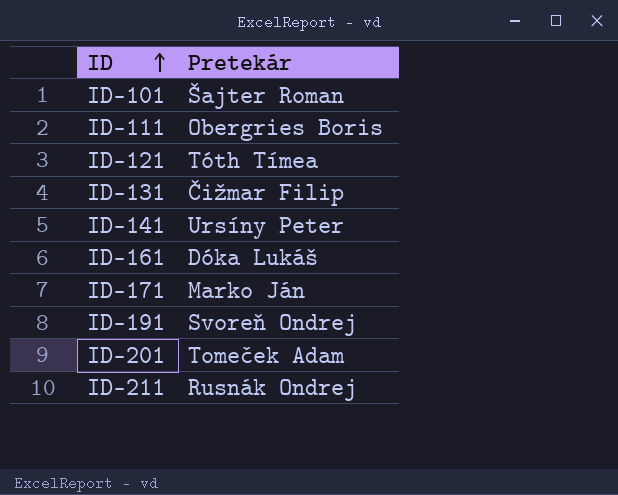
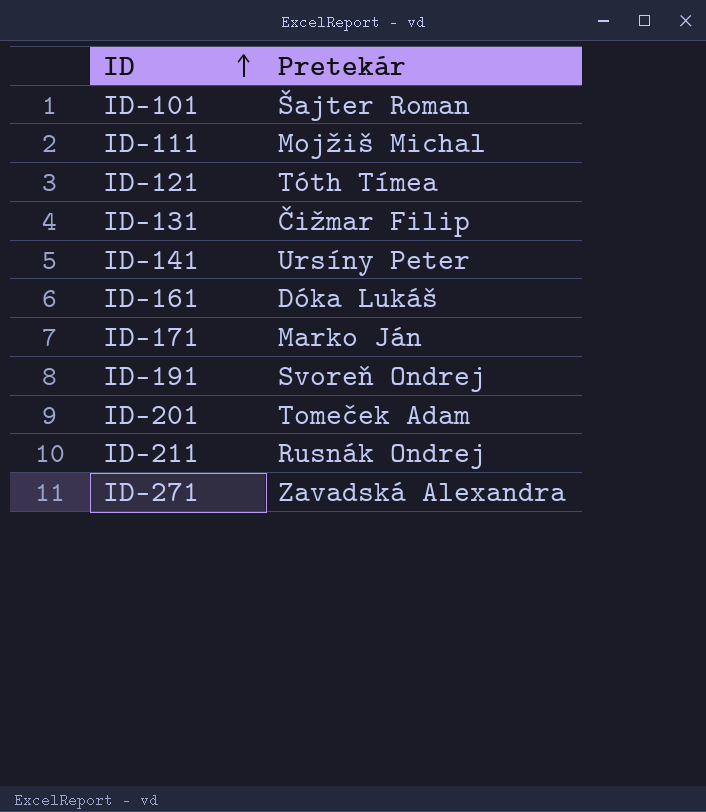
ID-111 | Pretekár: Obergries Boris -> Mojžiš Michal
row ID-271: none -> Zavadská Alexandra

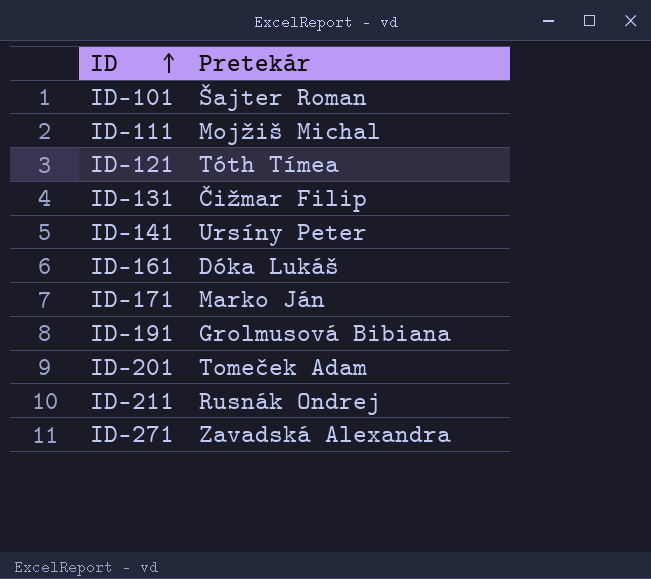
ID-191 | Pretekár: Svoreň Ondrej -> Grolmusová Bibiana

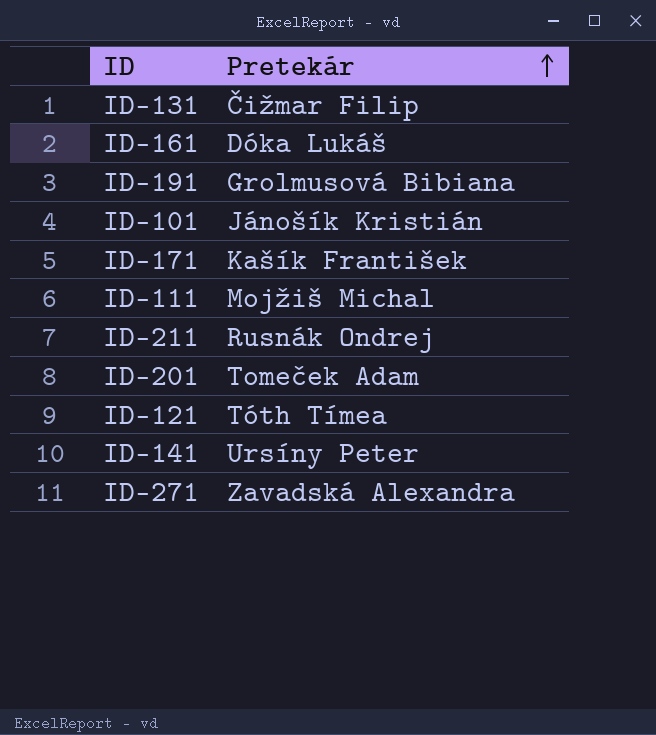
row order: ID ascending -> Pretekár ascending
ID-101 | Pretekár: Šajter Roman -> Jánošík Kristián
ID-171 | Pretekár: Marko Ján -> Kašík František

